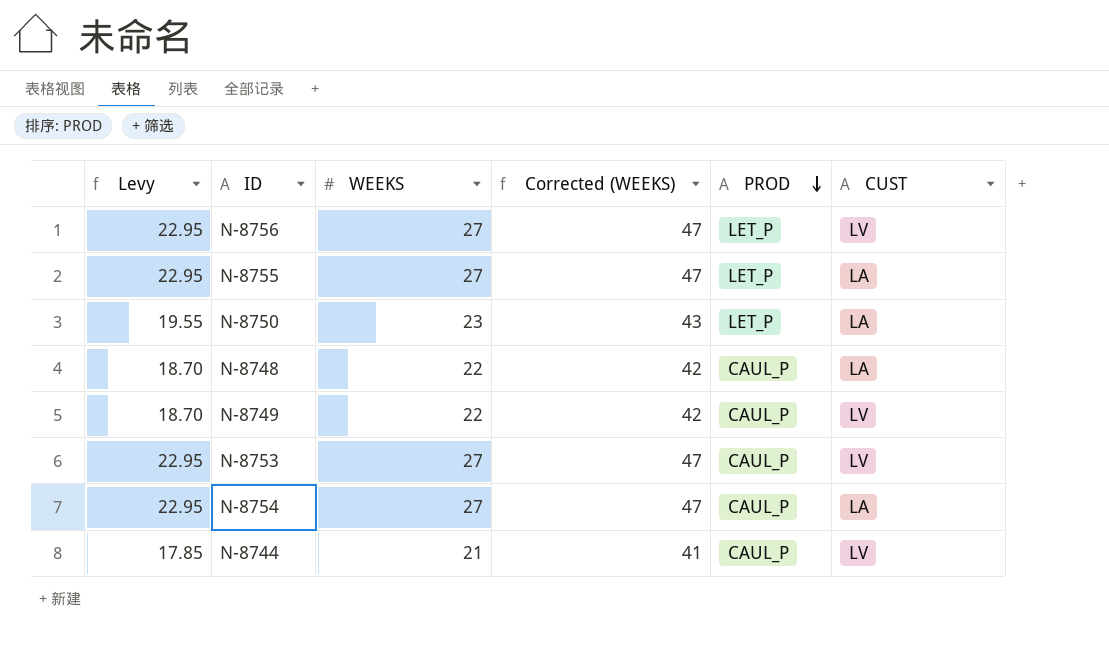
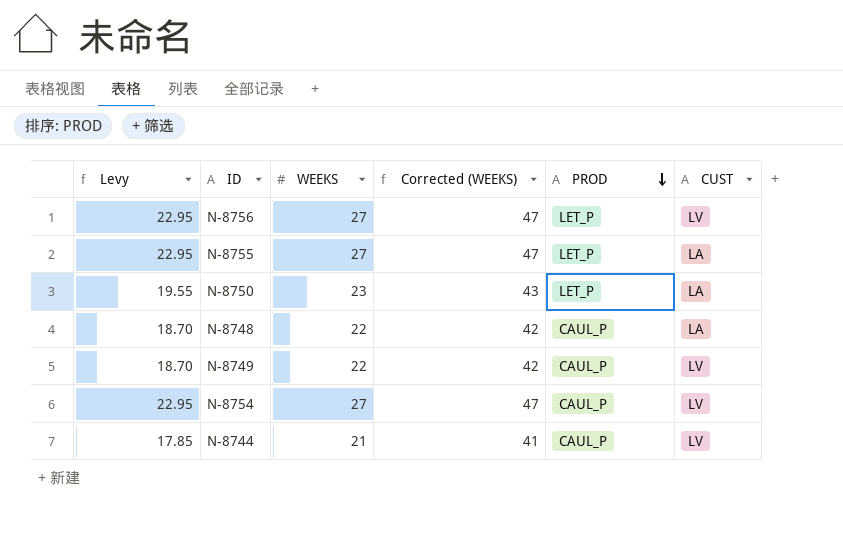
row N-8753: 22.95 | 27 | 47 | CAUL_P | LV -> none
N-8754 | CUST: LA -> LV

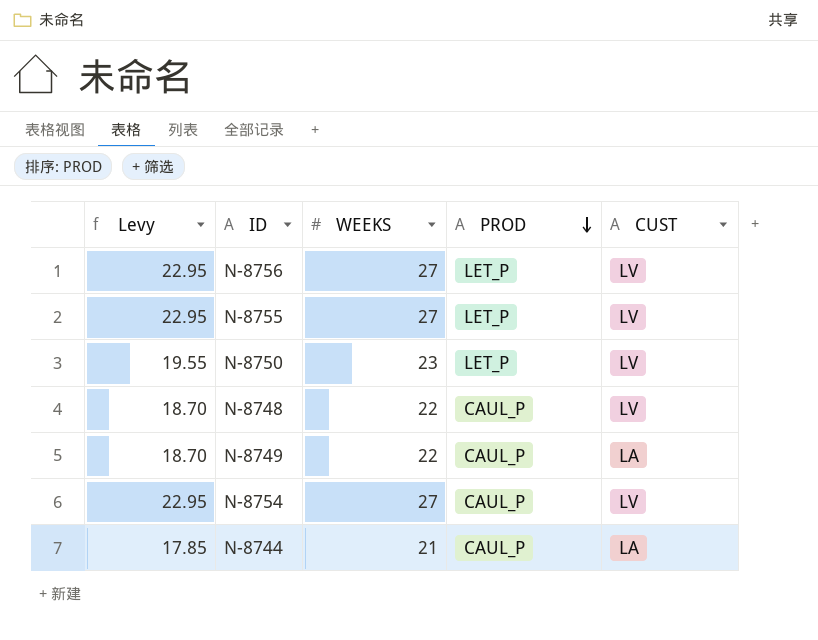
column Corrected (WEEKS) | formula: [WEEKS] + 20 -> none
N-8755 | CUST: LA -> LV
N-8750 | CUST: LA -> LV
N-8748 | CUST: LA -> LV
N-8749 | CUST: LV -> LA
N-8744 | CUST: LV -> LA

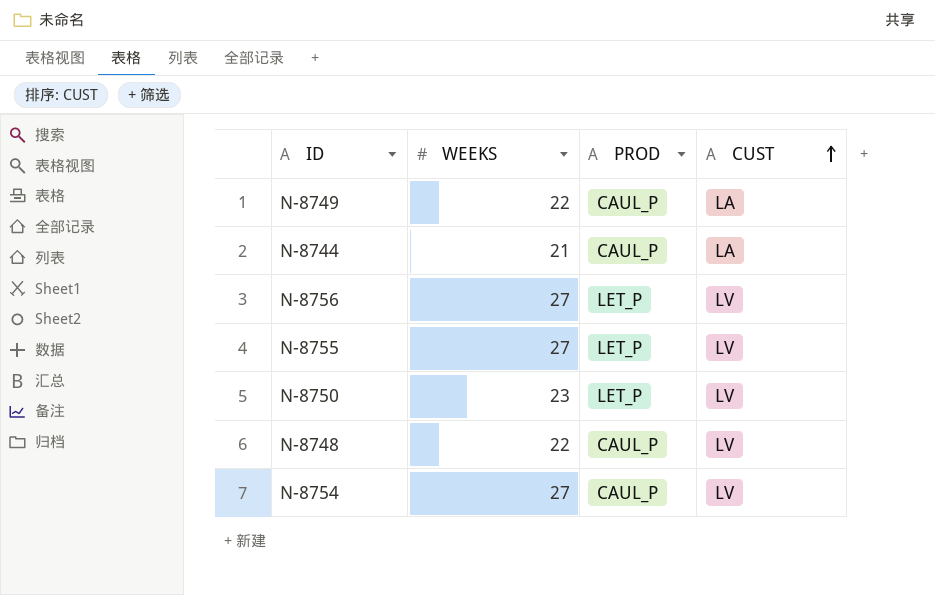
row order: PROD descending -> CUST ascending
column Levy | formula: [WEEKS] * 0.85 -> none

